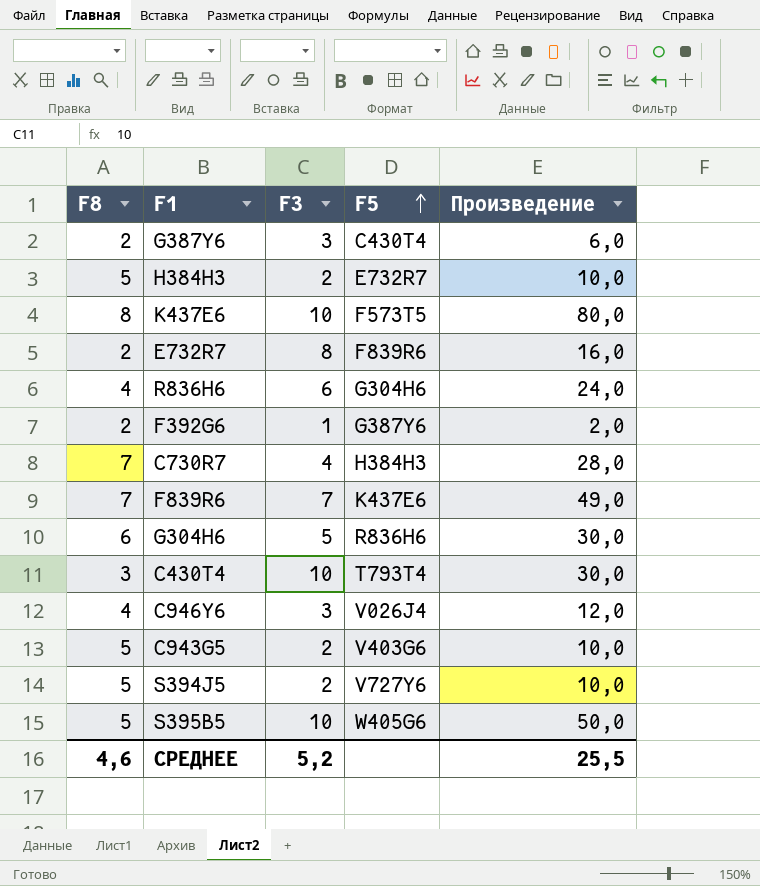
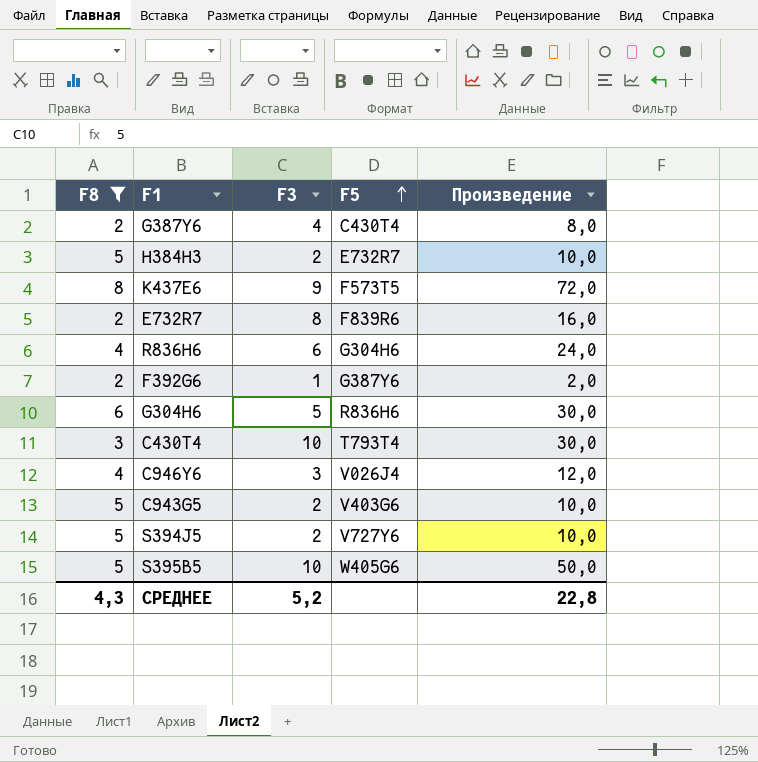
filter: none -> F8 != 7
G387Y6 | F3: 3 -> 4
G387Y6 | Произведение: 6,0 -> 8,0
K437E6 | F3: 10 -> 9
K437E6 | Произведение: 80,0 -> 72,0
СРЕДНЕЕ | F8: 4,6 -> 4,3
СРЕДНЕЕ | Произведение: 25,5 -> 22,8

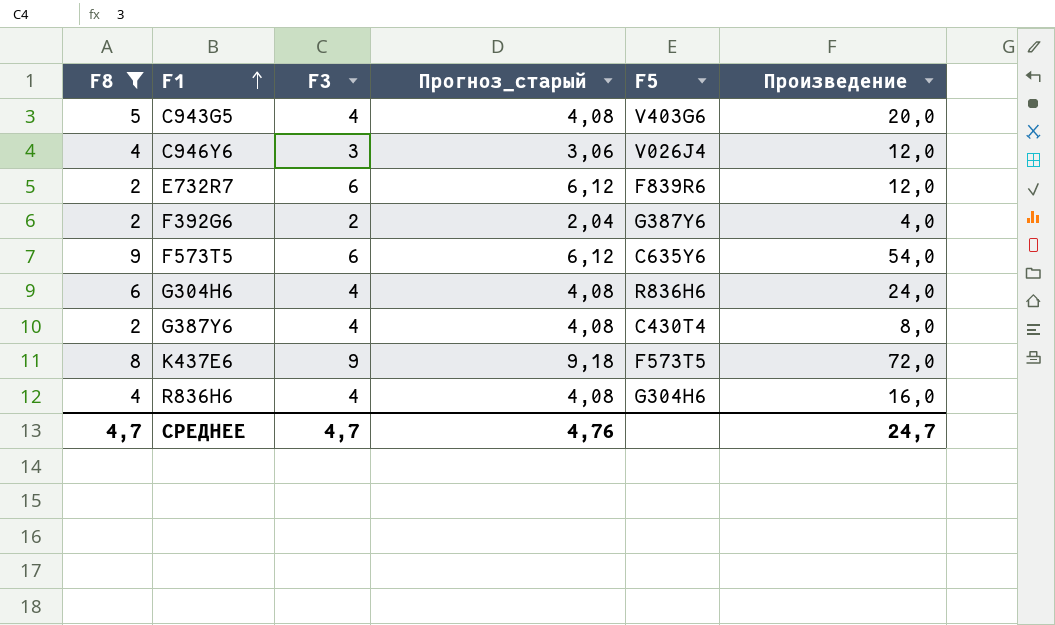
row order: F5 ascending -> F1 ascending
column Прогноз_старый | formula: none -> [F3] * 1,02
row H384H3: 5 | 2 | E732R7 | 10,0 -> none
row C430T4: 3 | 10 | T793T4 | 30,0 -> none
row S394J5: 5 | 2 | V727Y6 | 10,0 -> none
row S395B5: 5 | 10 | W405G6 | 50,0 -> none
C943G5 | F3: 2 -> 4
C943G5 | Произведение: 10,0 -> 20,0
E732R7 | F3: 8 -> 6
E732R7 | Произведение: 16,0 -> 12,0
F392G6 | F3: 1 -> 2
F392G6 | Произведение: 2,0 -> 4,0
row F573T5: none -> 9 | 6 | 6,12 | C635Y6 | 54,0
G304H6 | F3: 5 -> 4
G304H6 | Произведение: 30,0 -> 24,0
R836H6 | F3: 6 -> 4
R836H6 | Произведение: 24,0 -> 16,0
СРЕДНЕЕ | F8: 4,3 -> 4,7
СРЕДНЕЕ | F3: 5,2 -> 4,7
СРЕДНЕЕ | Произведение: 22,8 -> 24,7

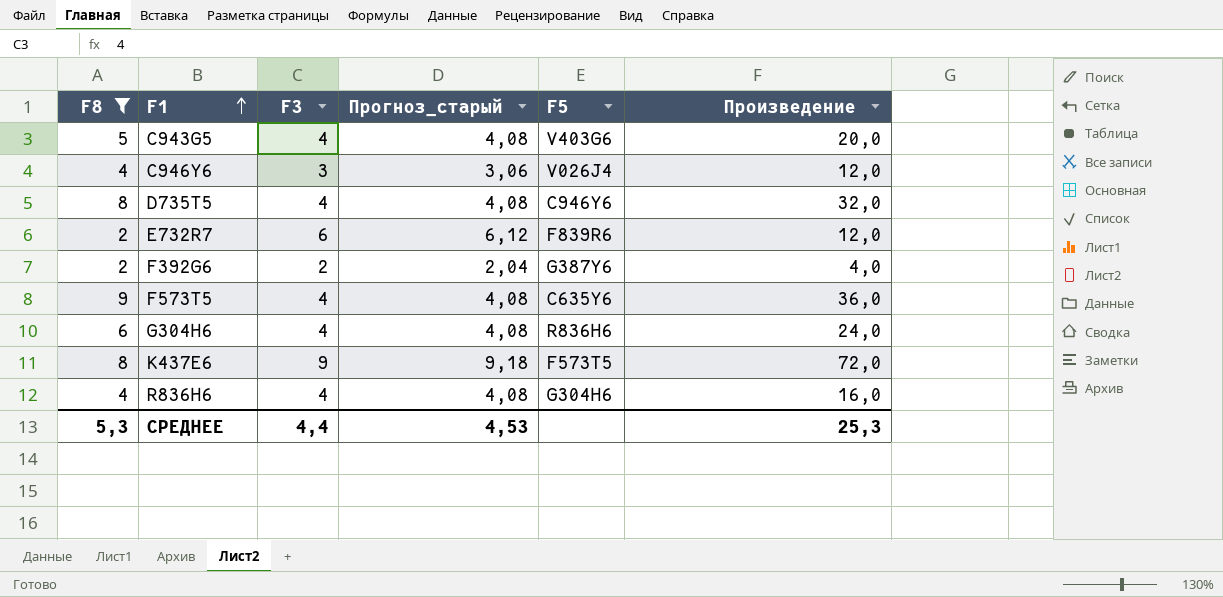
row G387Y6: 2 | 4 | 4,08 | C430T4 | 8,0 -> none
row D735T5: none -> 8 | 4 | 4,08 | C946Y6 | 32,0
F573T5 | F3: 6 -> 4
F573T5 | Прогноз_старый: 6,12 -> 4,08
F573T5 | Произведение: 54,0 -> 36,0
СРЕДНЕЕ | F8: 4,7 -> 5,3
СРЕДНЕЕ | F3: 4,7 -> 4,4
СРЕДНЕЕ | Прогноз_старый: 4,76 -> 4,53
СРЕДНЕЕ | Произведение: 24,7 -> 25,3

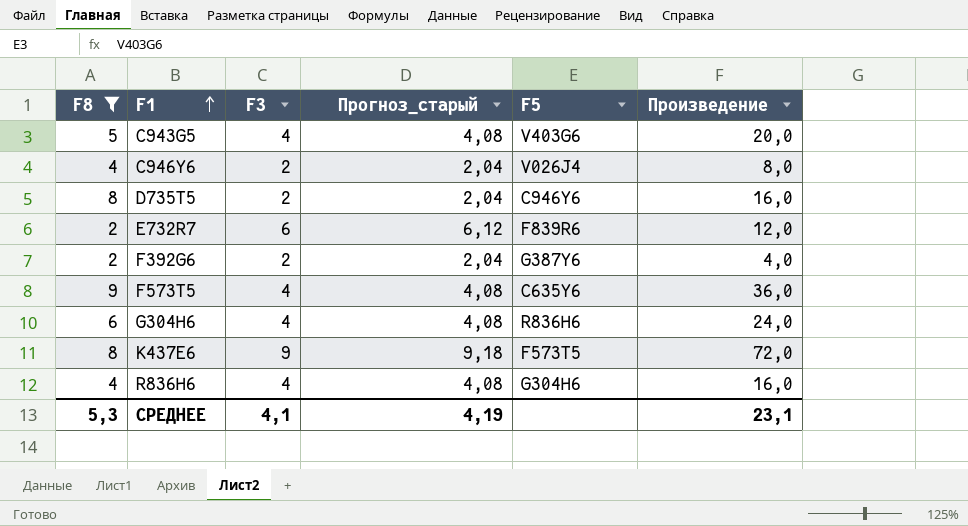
C946Y6 | F3: 3 -> 2
C946Y6 | Прогноз_старый: 3,06 -> 2,04
C946Y6 | Произведение: 12,0 -> 8,0
D735T5 | F3: 4 -> 2
D735T5 | Прогноз_старый: 4,08 -> 2,04
D735T5 | Произведение: 32,0 -> 16,0
СРЕДНЕЕ | F3: 4,4 -> 4,1
СРЕДНЕЕ | Прогноз_старый: 4,53 -> 4,19
СРЕДНЕЕ | Произведение: 25,3 -> 23,1

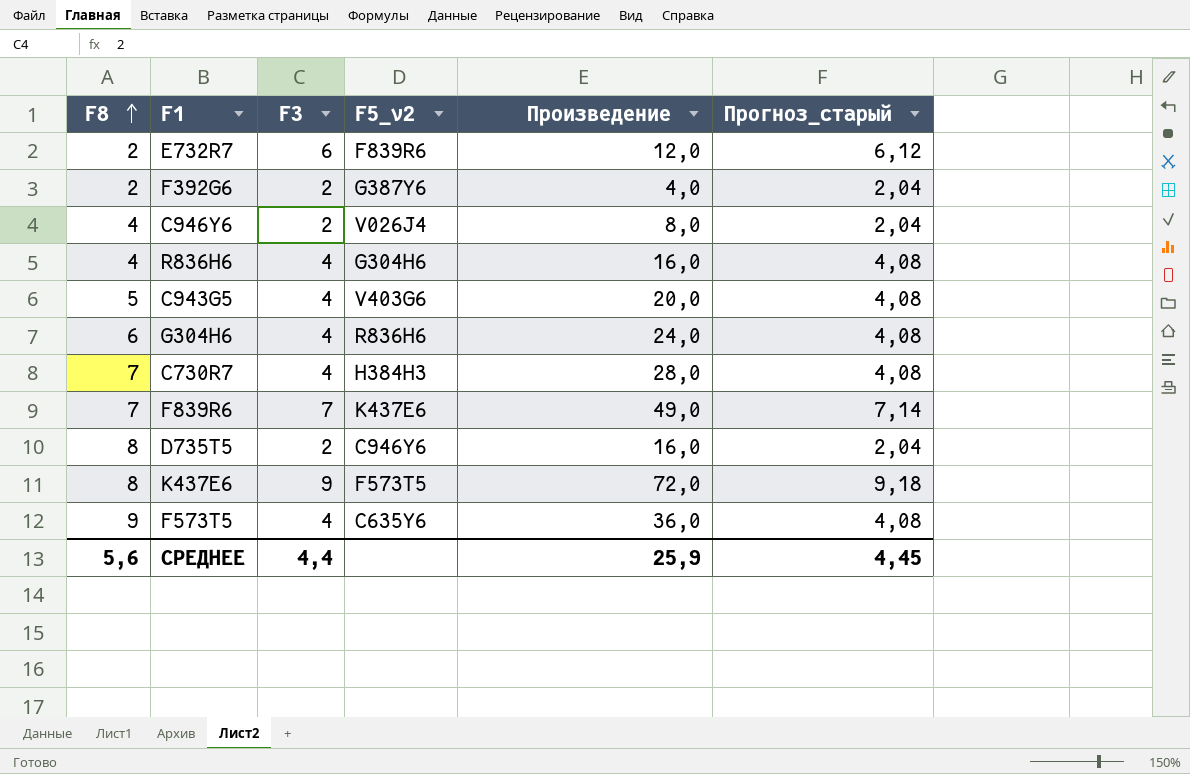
filter: F8 != 7 -> none
row order: F1 ascending -> F8 ascending
column name: F5 -> F5_v2
column Прогноз_старый | position: 4 -> 6
СРЕДНЕЕ | F8: 5,3 -> 5,6
СРЕДНЕЕ | F3: 4,1 -> 4,4
СРЕДНЕЕ | Произведение: 23,1 -> 25,9
СРЕДНЕЕ | Прогноз_старый: 4,19 -> 4,45

